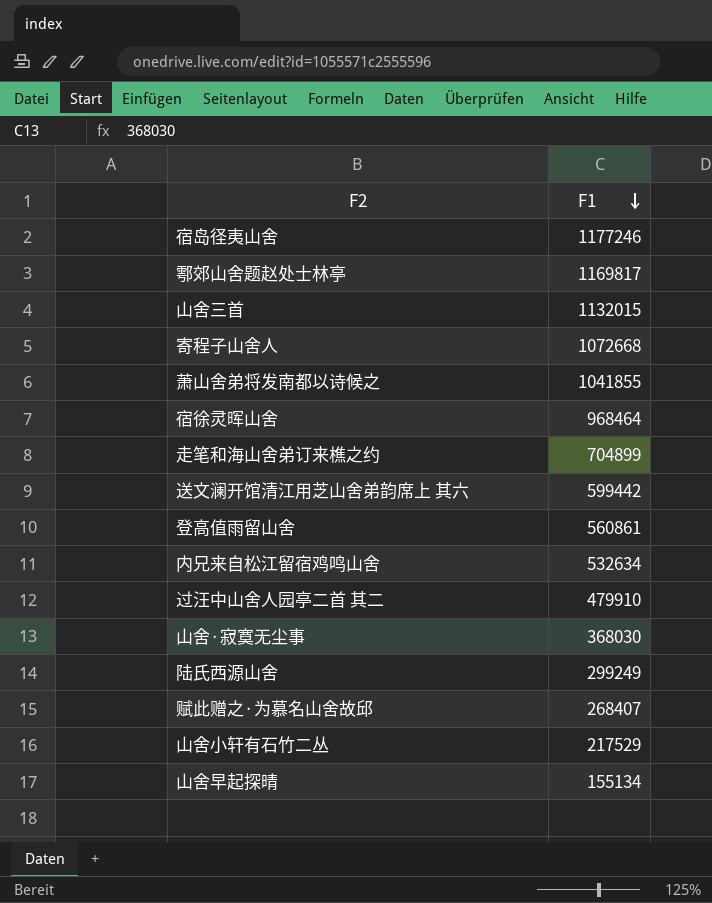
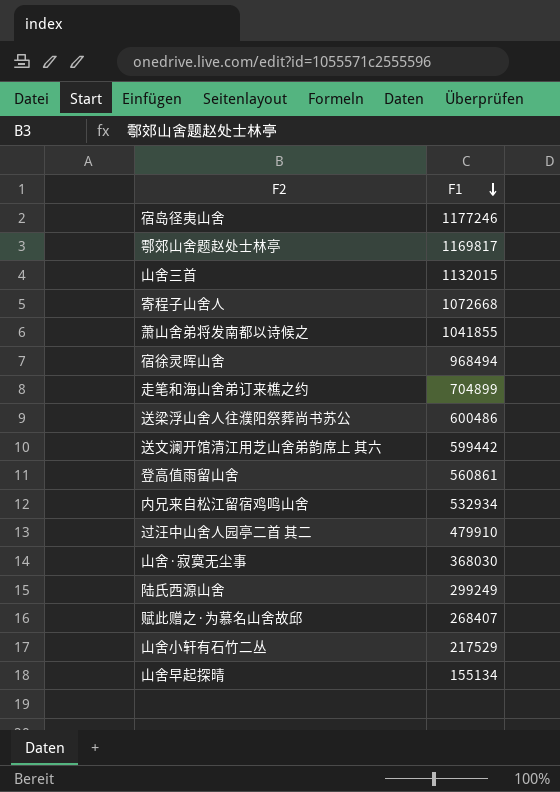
宿徐灵晖山舍 | F1: 968464 -> 968494
row 送梁浮山舍人往濮阳祭葬尚书苏公: none -> 600486
内兄来自松江留宿鸡鸣山舍 | F1: 532634 -> 532934

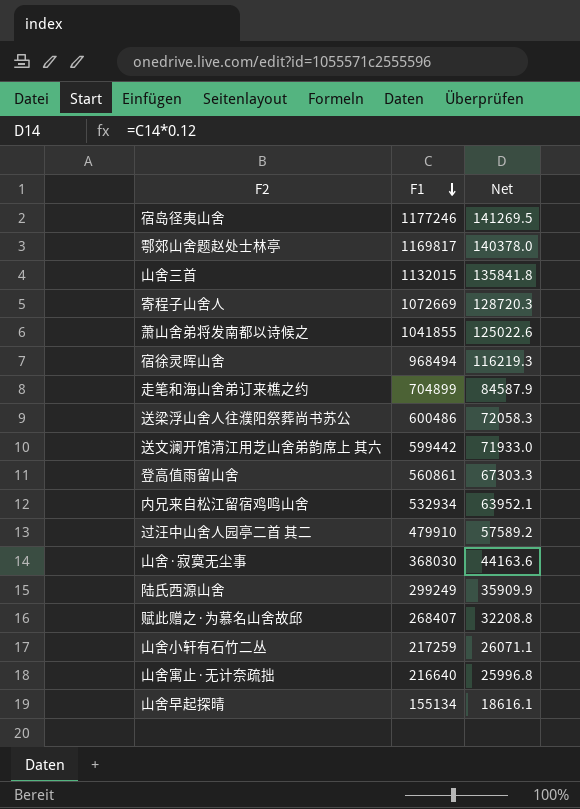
column Net | formula: none -> [F1] * 0.12
寄程子山舍人 | F1: 1072668 -> 1072669
山舍小轩有石竹二丛 | F1: 217529 -> 217259
row 山舍寓止·无计奈疏拙: none -> 216640 | 25996.8

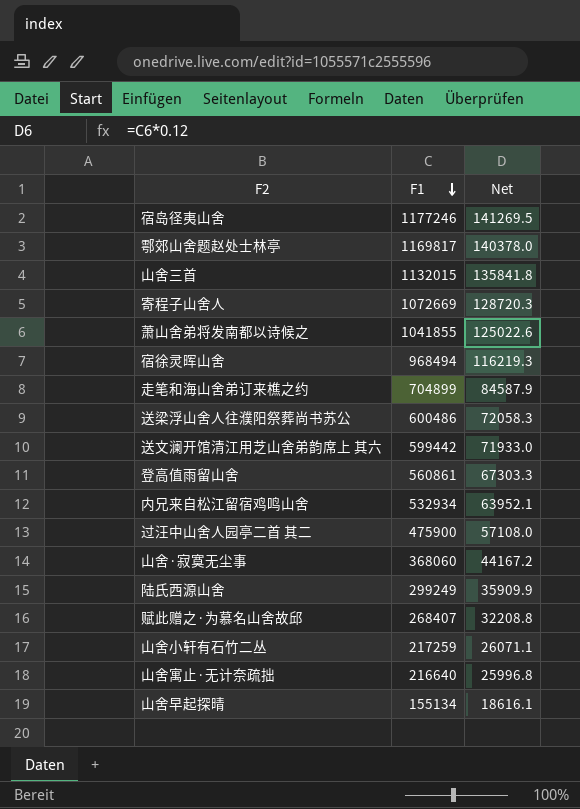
过汪中山舍人园亭二首 其二 | F1: 479910 -> 475900
过汪中山舍人园亭二首 其二 | Net: 57589.2 -> 57108.0
山舍·寂寞无尘事 | F1: 368030 -> 368060
山舍·寂寞无尘事 | Net: 44163.6 -> 44167.2

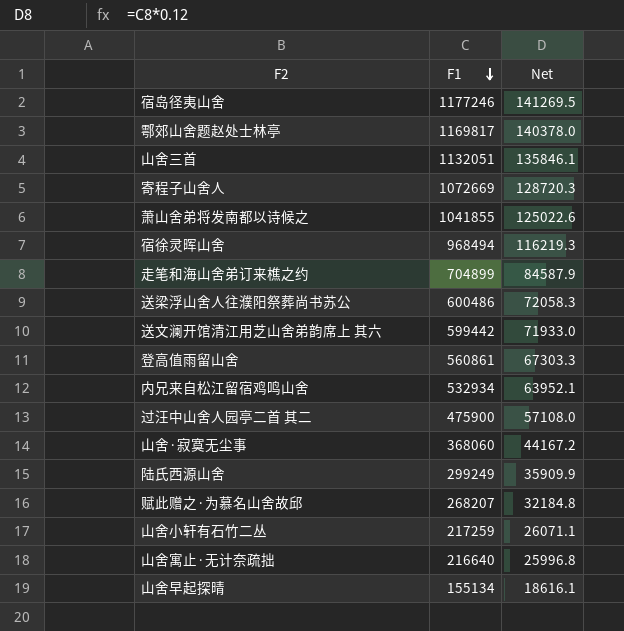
山舍三首 | F1: 1132015 -> 1132051
山舍三首 | Net: 135841.8 -> 135846.1
赋此赠之·为慕名山舍故邱 | F1: 268407 -> 268207
赋此赠之·为慕名山舍故邱 | Net: 32208.8 -> 32184.8

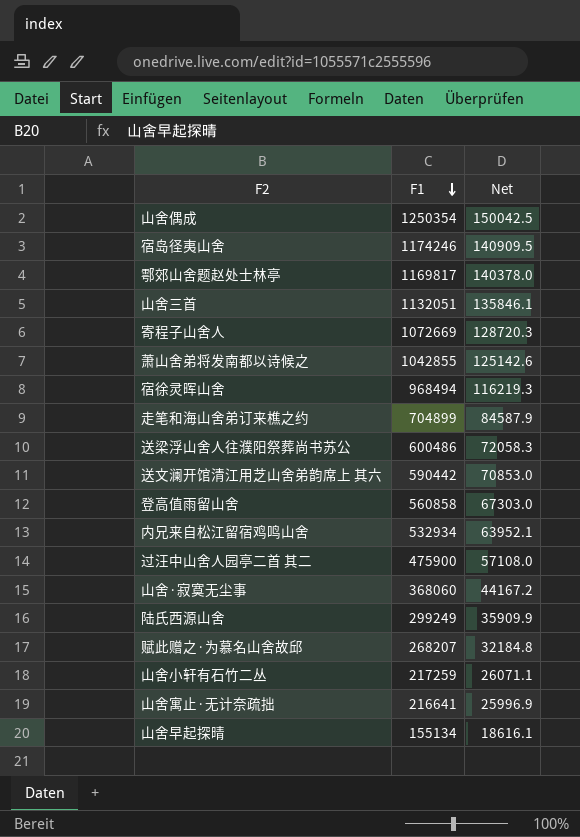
row 山舍偶成: none -> 1250354 | 150042.5
宿岛径夷山舍 | F1: 1177246 -> 1174246
宿岛径夷山舍 | Net: 141269.5 -> 140909.5
萧山舍弟将发南都以诗候之 | F1: 1041855 -> 1042855
萧山舍弟将发南都以诗候之 | Net: 125022.6 -> 125142.6
送文澜开馆清江用芝山舍弟韵席上 其六 | F1: 599442 -> 590442
送文澜开馆清江用芝山舍弟韵席上 其六 | Net: 71933.0 -> 70853.0
登高值雨留山舍 | F1: 560861 -> 560858
登高值雨留山舍 | Net: 67303.3 -> 67303.0
山舍寓止·无计奈疏拙 | F1: 216640 -> 216641
山舍寓止·无计奈疏拙 | Net: 25996.8 -> 25996.9

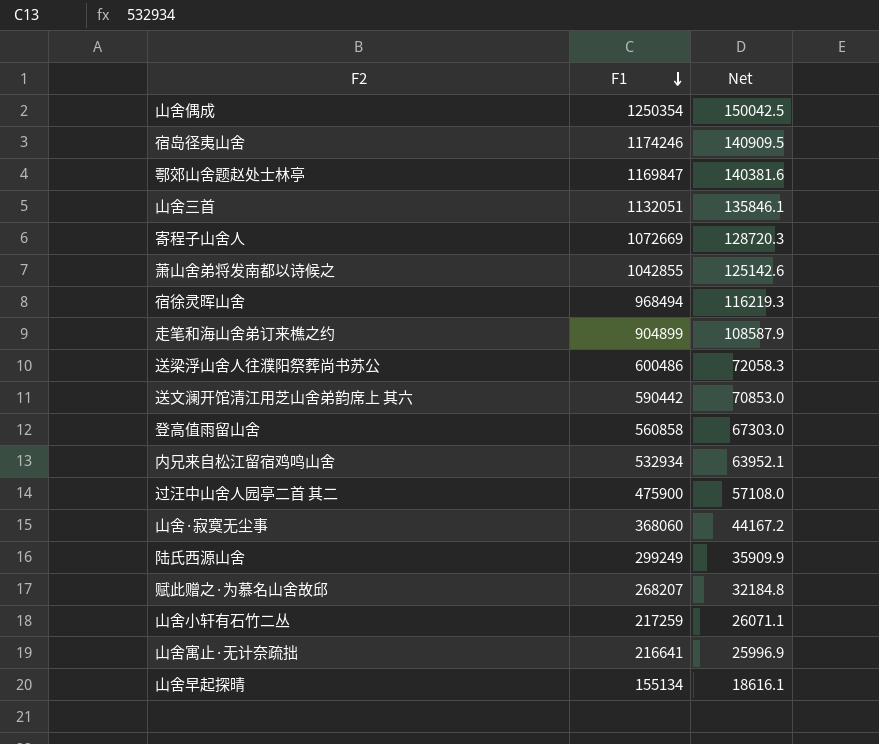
鄠郊山舍题赵处士林亭 | F1: 1169817 -> 1169847
鄠郊山舍题赵处士林亭 | Net: 140378.0 -> 140381.6
走笔和海山舍弟订来樵之约 | F1: 704899 -> 904899
走笔和海山舍弟订来樵之约 | Net: 84587.9 -> 108587.9

